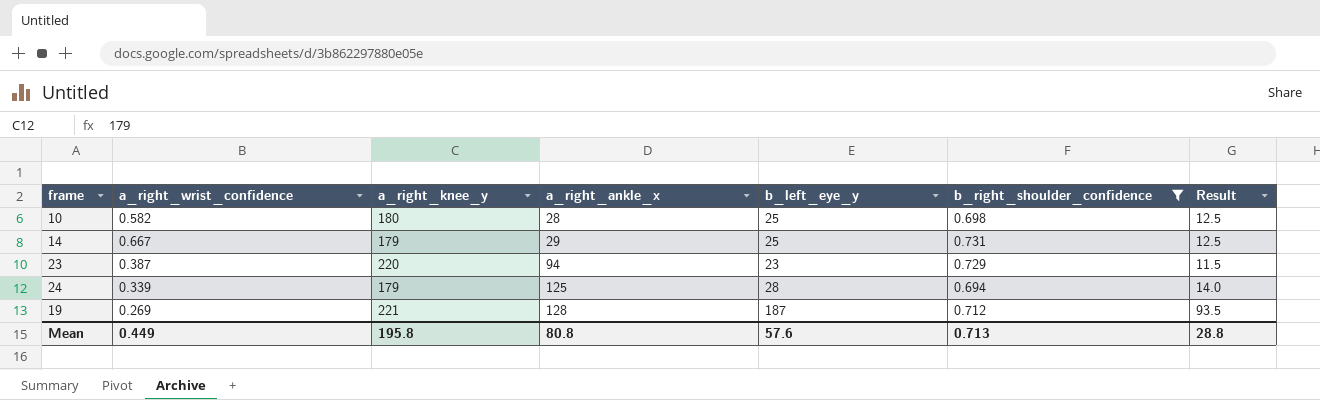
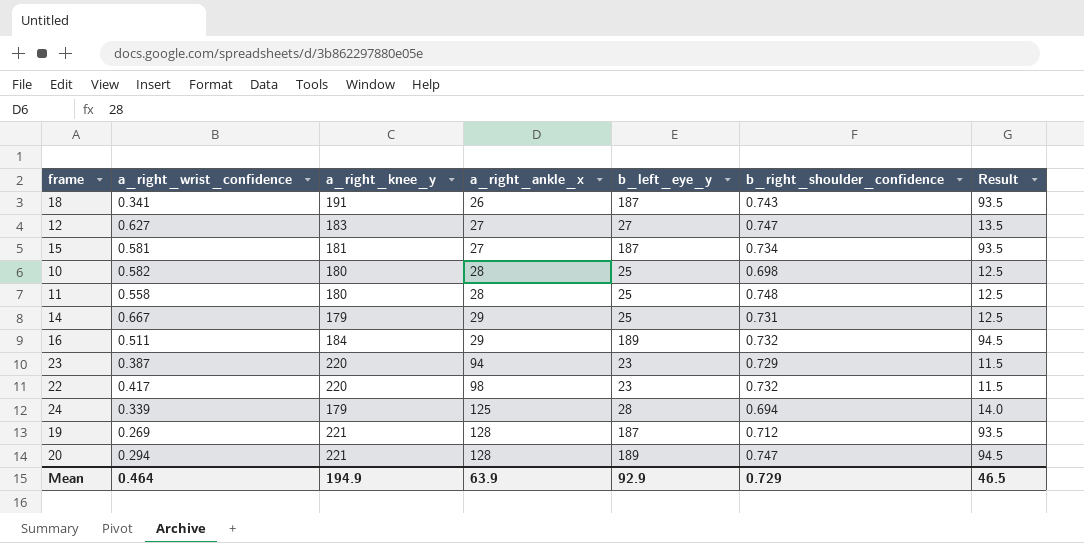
filter: b_right_shoulder_confidence <= 0.731 -> none
Mean | a_right_wrist_confidence: 0.449 -> 0.464
Mean | a_right_knee_y: 195.8 -> 194.9
Mean | a_right_ankle_x: 80.8 -> 63.9
Mean | b_left_eye_y: 57.6 -> 92.9
Mean | b_right_shoulder_confidence: 0.713 -> 0.729
Mean | Result: 28.8 -> 46.5

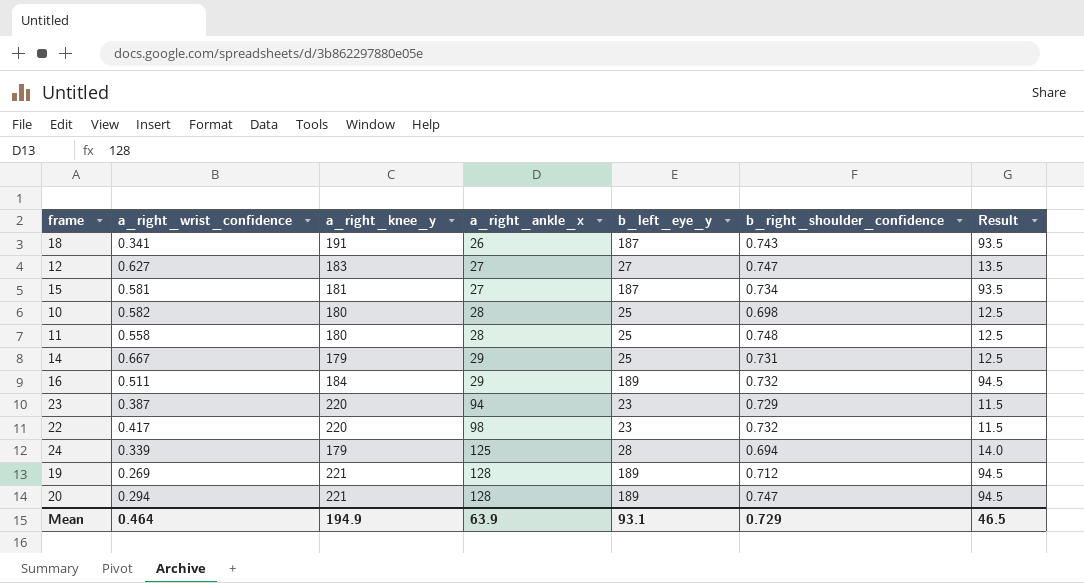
19 | b_left_eye_y: 187 -> 189
19 | Result: 93.5 -> 94.5
Mean | b_left_eye_y: 92.9 -> 93.1

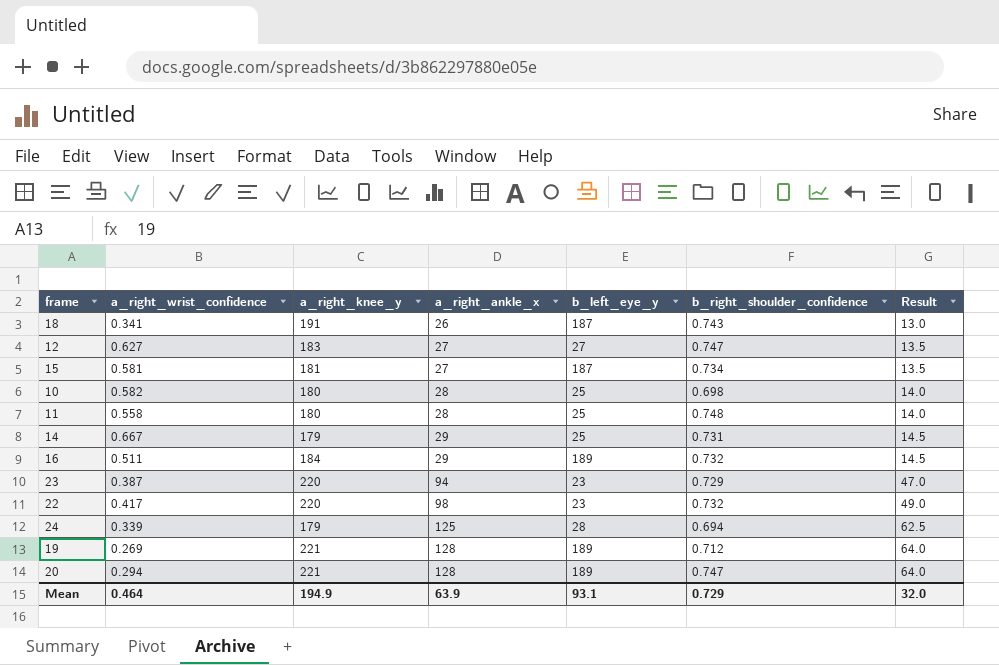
column Result | formula: [b_left_eye_y] * 0.5 -> [a_right_ankle_x] * 0.5
Mean | Result: 46.5 -> 32.0

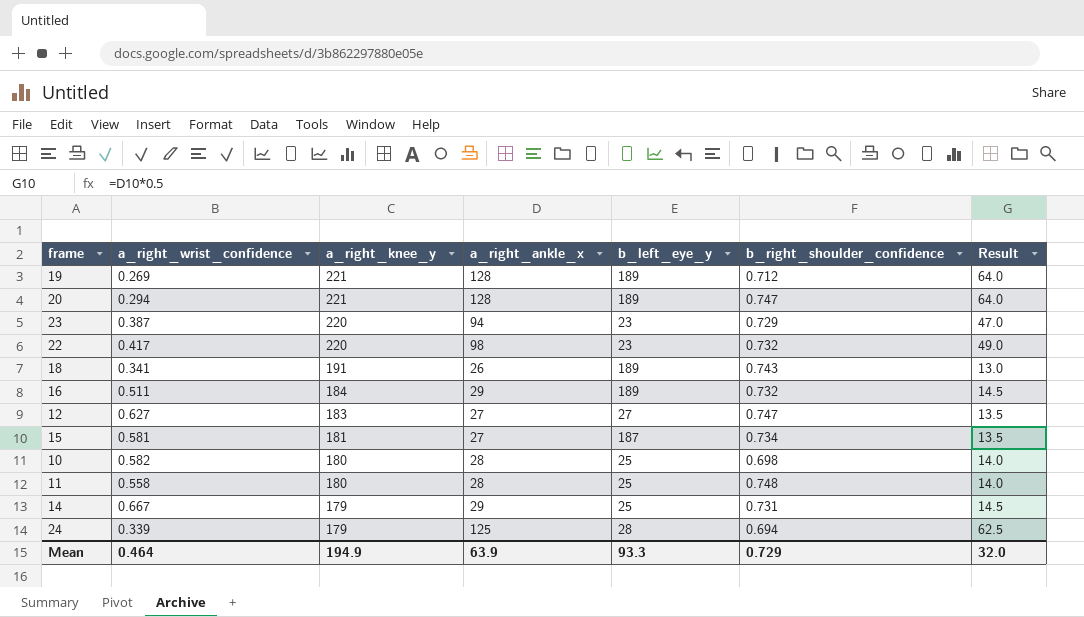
row order: a_right_ankle_x ascending -> a_right_knee_y descending
18 | b_left_eye_y: 187 -> 189
Mean | b_left_eye_y: 93.1 -> 93.3

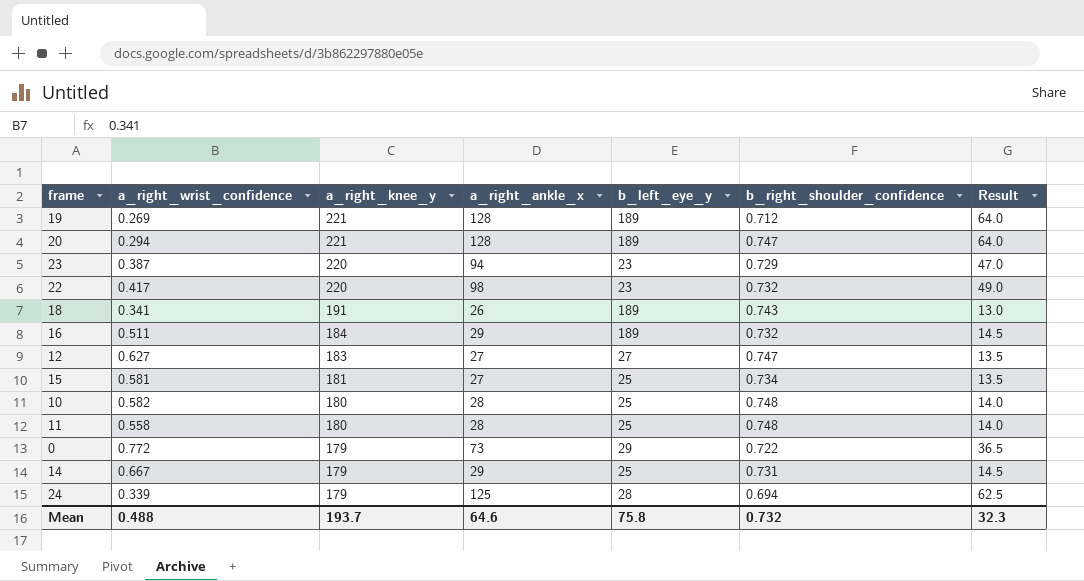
15 | b_left_eye_y: 187 -> 25
10 | b_right_shoulder_confidence: 0.698 -> 0.748
row 0: none -> 0.772 | 179 | 73 | 29 | 0.722 | 36.5
Mean | a_right_wrist_confidence: 0.464 -> 0.488
Mean | a_right_knee_y: 194.9 -> 193.7
Mean | a_right_ankle_x: 63.9 -> 64.6
Mean | b_left_eye_y: 93.3 -> 75.8
Mean | b_right_shoulder_confidence: 0.729 -> 0.732
Mean | Result: 32.0 -> 32.3

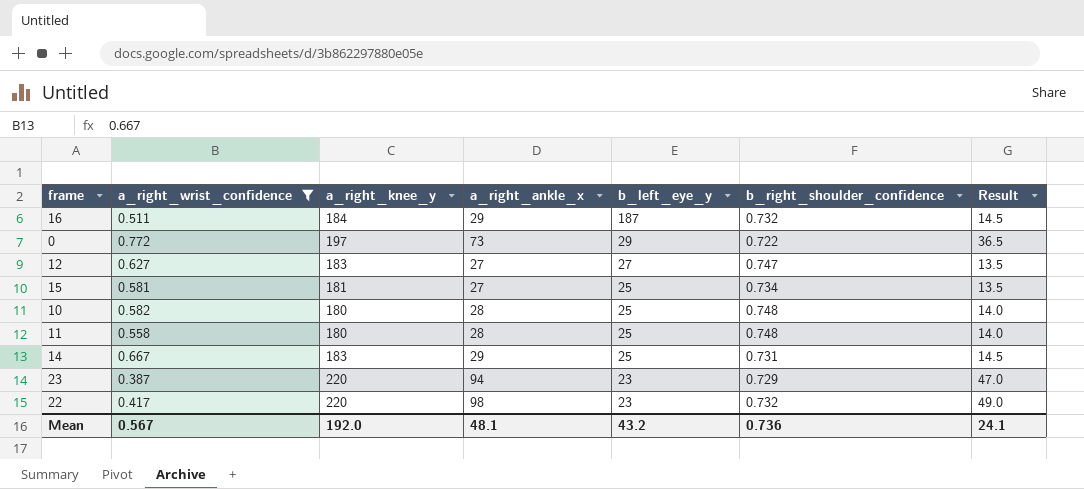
filter: none -> a_right_wrist_confidence >= 0.387
row order: a_right_knee_y descending -> b_left_eye_y descending
16 | b_left_eye_y: 189 -> 187
0 | a_right_knee_y: 179 -> 197
14 | a_right_knee_y: 179 -> 183
Mean | a_right_wrist_confidence: 0.488 -> 0.567
Mean | a_right_knee_y: 193.7 -> 192.0
Mean | a_right_ankle_x: 64.6 -> 48.1
Mean | b_left_eye_y: 75.8 -> 43.2
Mean | b_right_shoulder_confidence: 0.732 -> 0.736
Mean | Result: 32.3 -> 24.1

